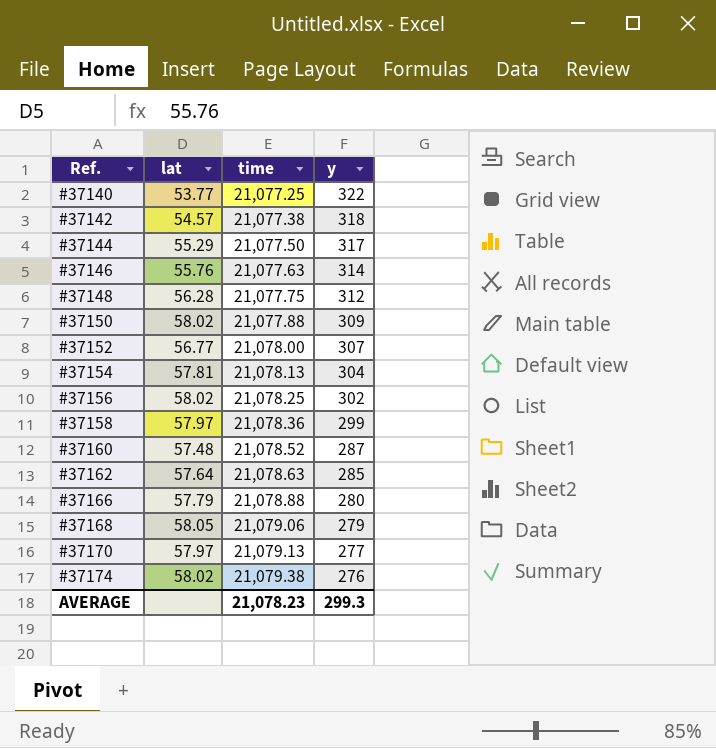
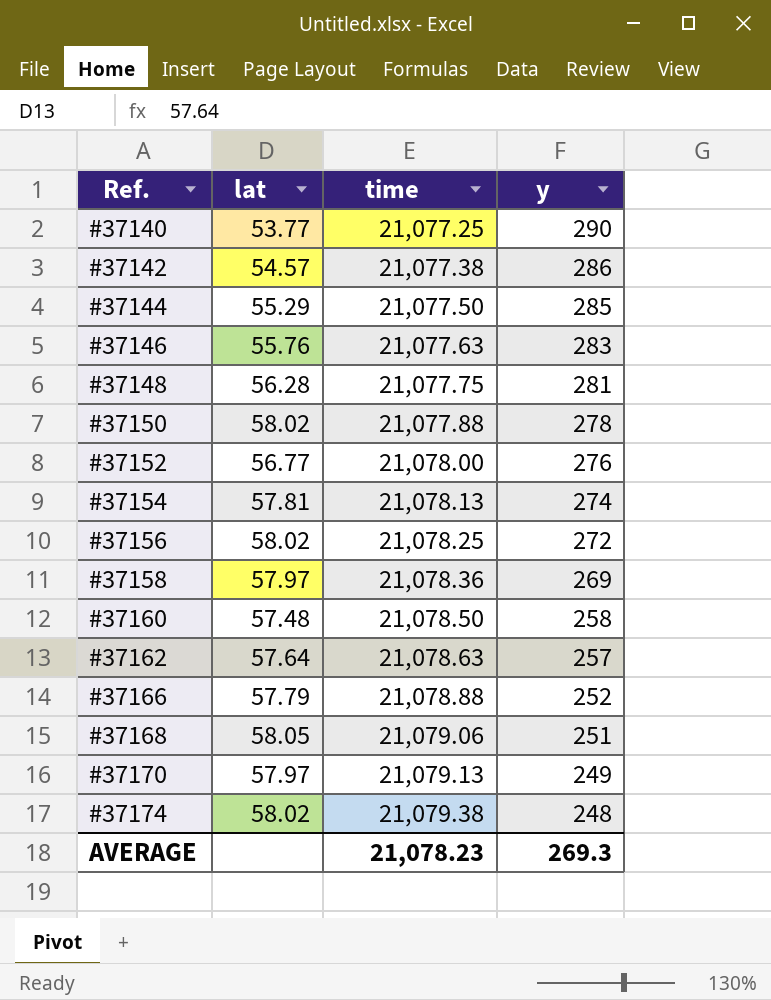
#37140 | y: 322 -> 290
#37142 | y: 318 -> 286
#37144 | y: 317 -> 285
#37146 | y: 314 -> 283
#37148 | y: 312 -> 281
#37150 | y: 309 -> 278
#37152 | y: 307 -> 276
#37154 | y: 304 -> 274
#37156 | y: 302 -> 272
#37158 | y: 299 -> 269
#37160 | time: 21,078.52 -> 21,078.50
#37160 | y: 287 -> 258
#37162 | y: 285 -> 257
#37166 | y: 280 -> 252
#37168 | y: 279 -> 251
#37170 | y: 277 -> 249
#37174 | y: 276 -> 248
AVERAGE | y: 299.3 -> 269.3

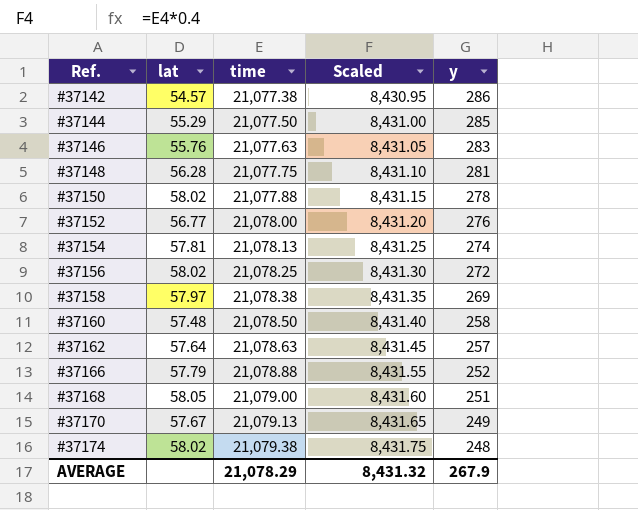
column Scaled | formula: none -> [time] * 0.4
row #37140: 53.77 | 21,077.25 | 290 -> none
#37158 | time: 21,078.36 -> 21,078.38
#37168 | time: 21,079.06 -> 21,079.00
#37170 | lat: 57.97 -> 57.67
AVERAGE | time: 21,078.23 -> 21,078.29
AVERAGE | y: 269.3 -> 267.9

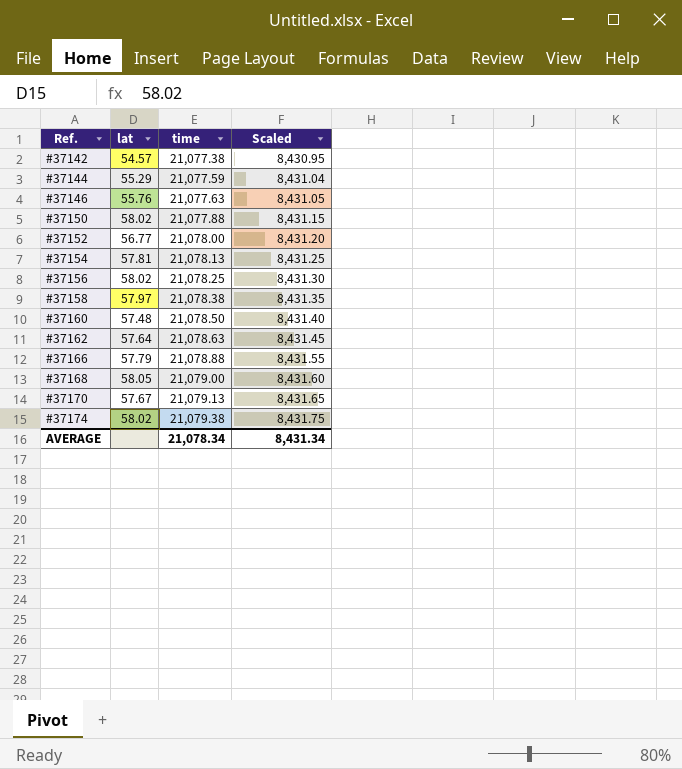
column y | position: 5 -> none
row #37148: 56.28 | 21,077.75 | 8,431.10 | 281 -> none
#37144 | time: 21,077.50 -> 21,077.59
#37144 | Scaled: 8,431.00 -> 8,431.04
AVERAGE | time: 21,078.29 -> 21,078.34
AVERAGE | Scaled: 8,431.32 -> 8,431.34

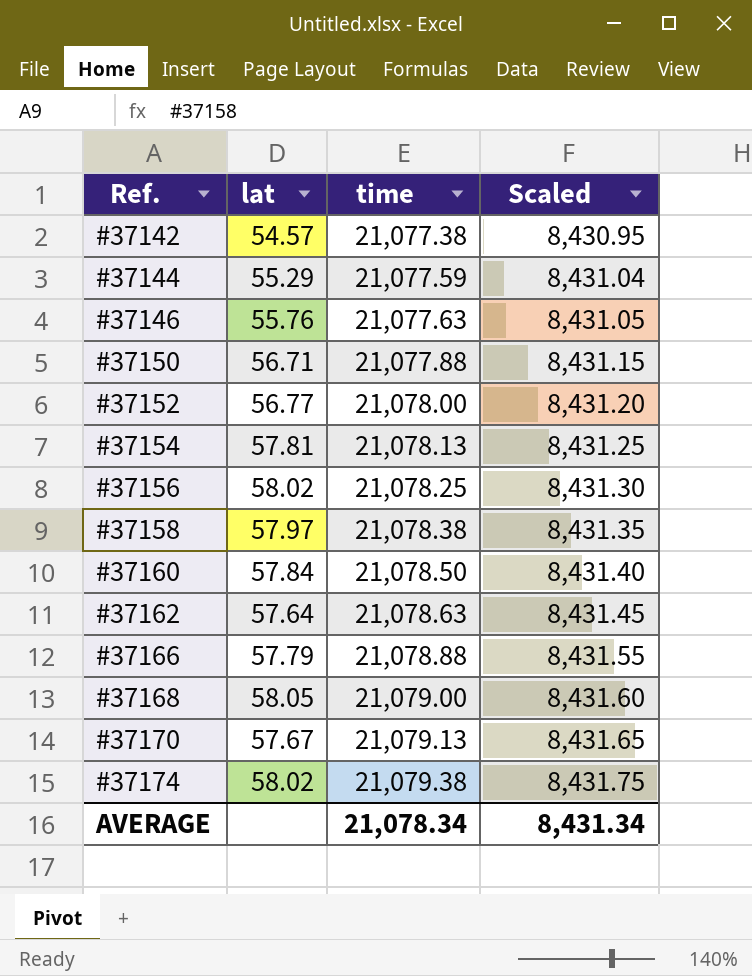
#37150 | lat: 58.02 -> 56.71
#37160 | lat: 57.48 -> 57.84

